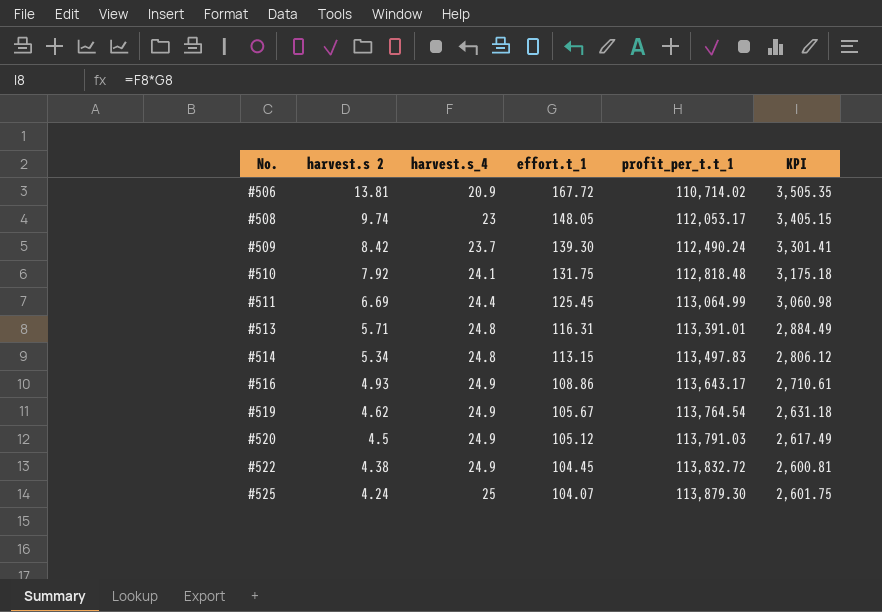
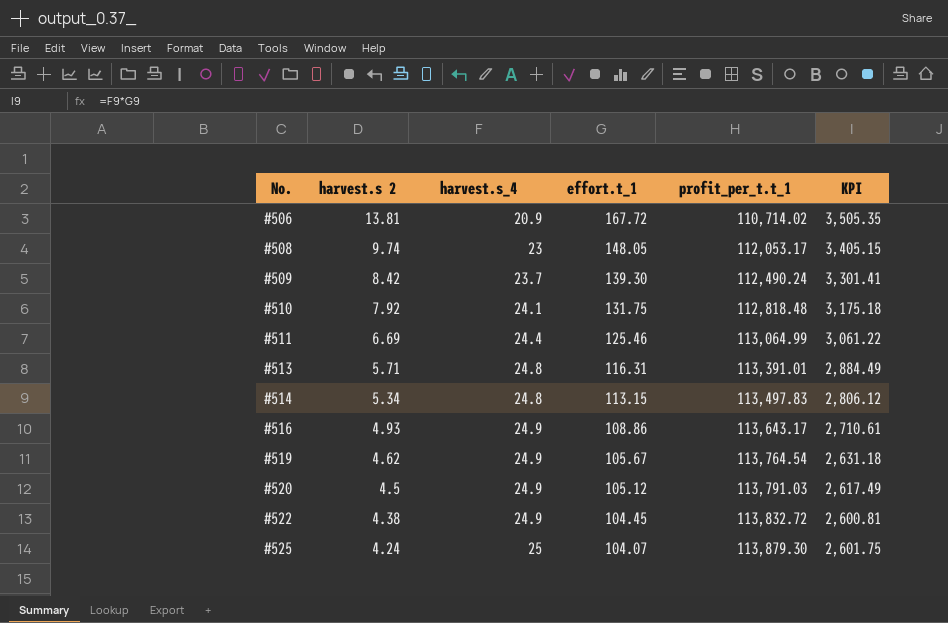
#511 | effort.t_1: 125.45 -> 125.46
#511 | KPI: 3,060.98 -> 3,061.22

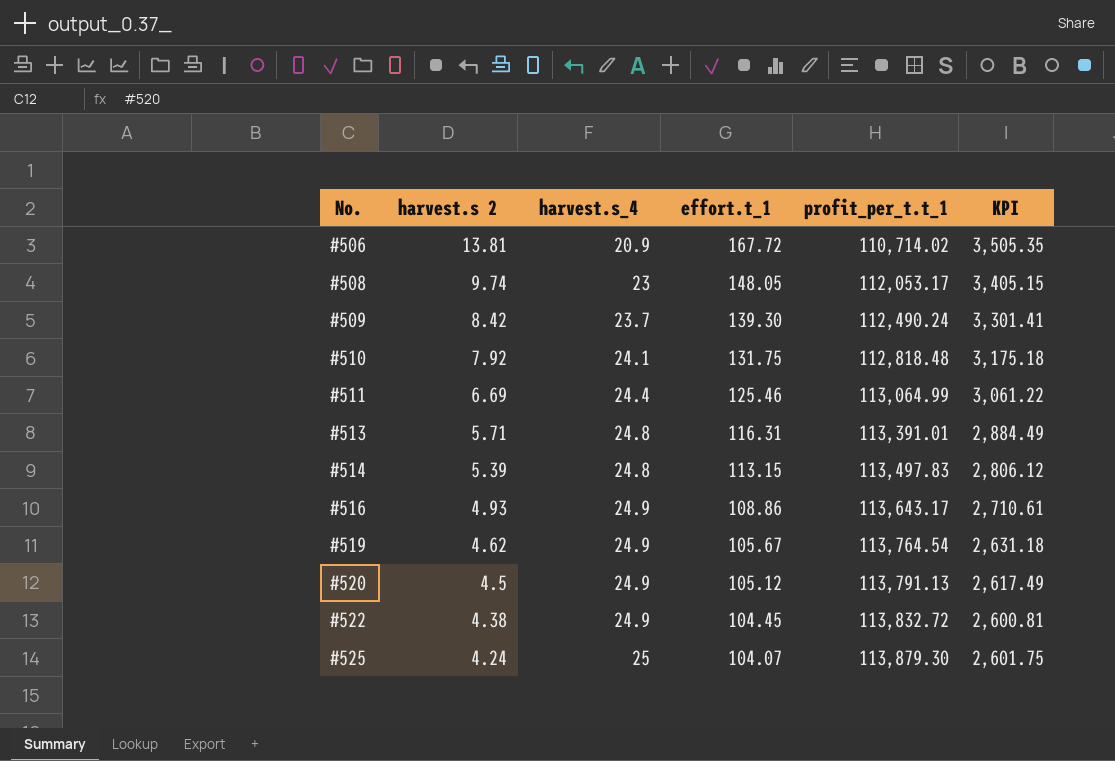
#514 | harvest.s 2: 5.34 -> 5.39
#520 | profit_per_t.t_1: 113,791.03 -> 113,791.13

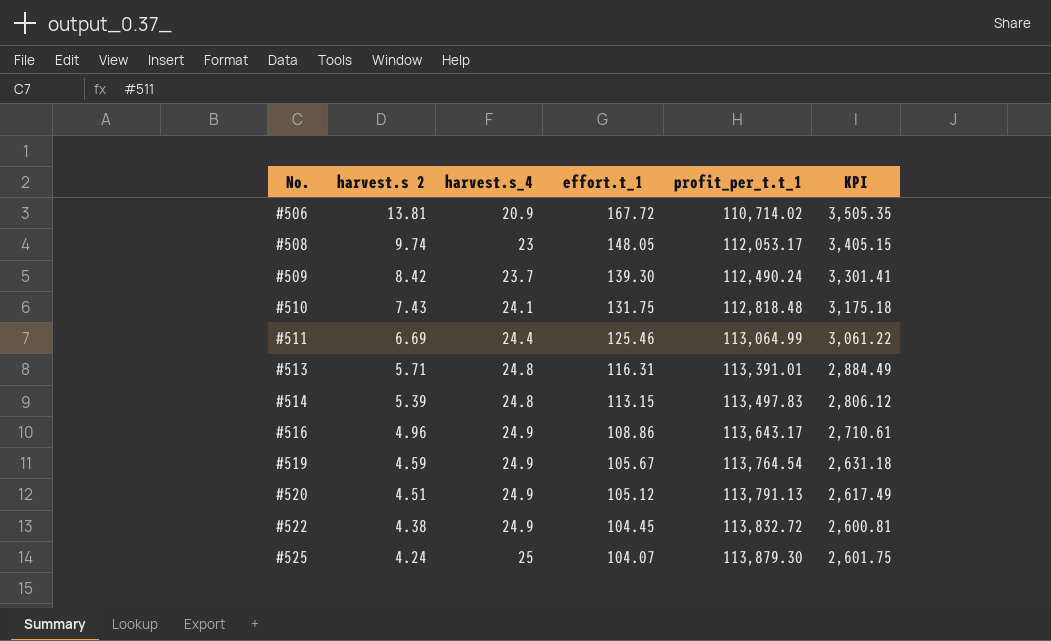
#510 | harvest.s 2: 7.92 -> 7.43
#516 | harvest.s 2: 4.93 -> 4.96
#519 | harvest.s 2: 4.62 -> 4.59
#520 | harvest.s 2: 4.5 -> 4.51

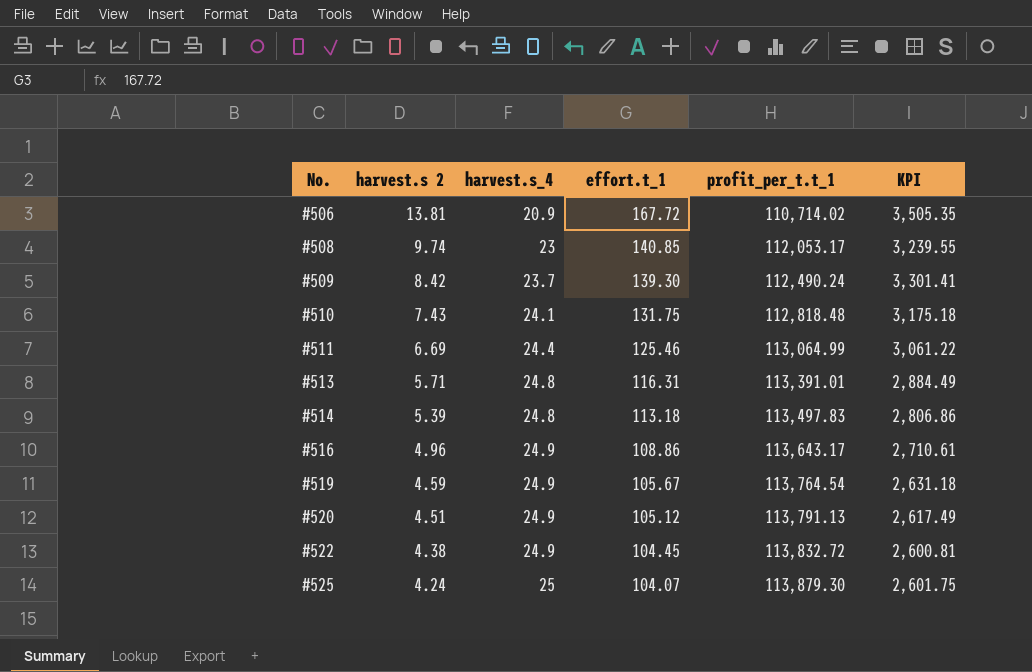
#508 | effort.t_1: 148.05 -> 140.85
#508 | KPI: 3,405.15 -> 3,239.55
#514 | effort.t_1: 113.15 -> 113.18
#514 | KPI: 2,806.12 -> 2,806.86

